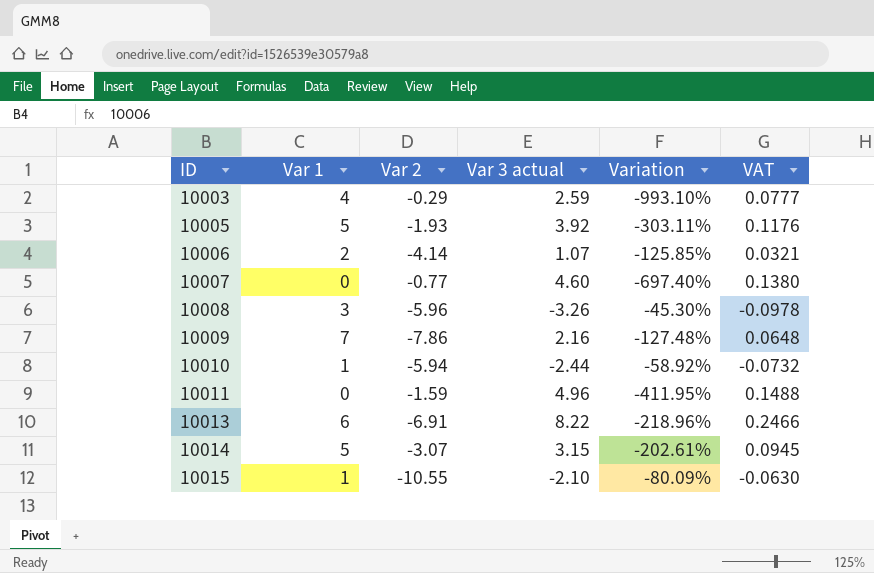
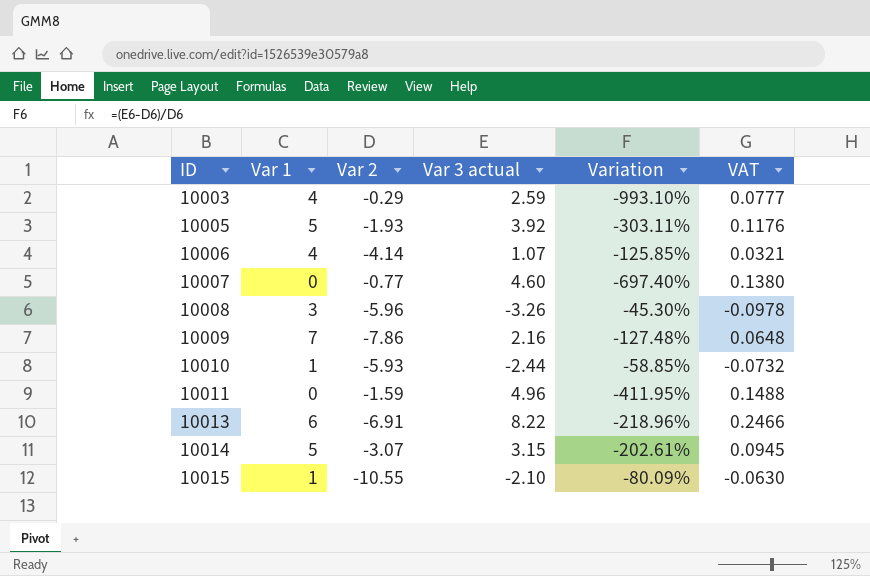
10006 | Var 1: 2 -> 4
10010 | Var 2: -5.94 -> -5.93
10010 | Variation: -58.92% -> -58.85%

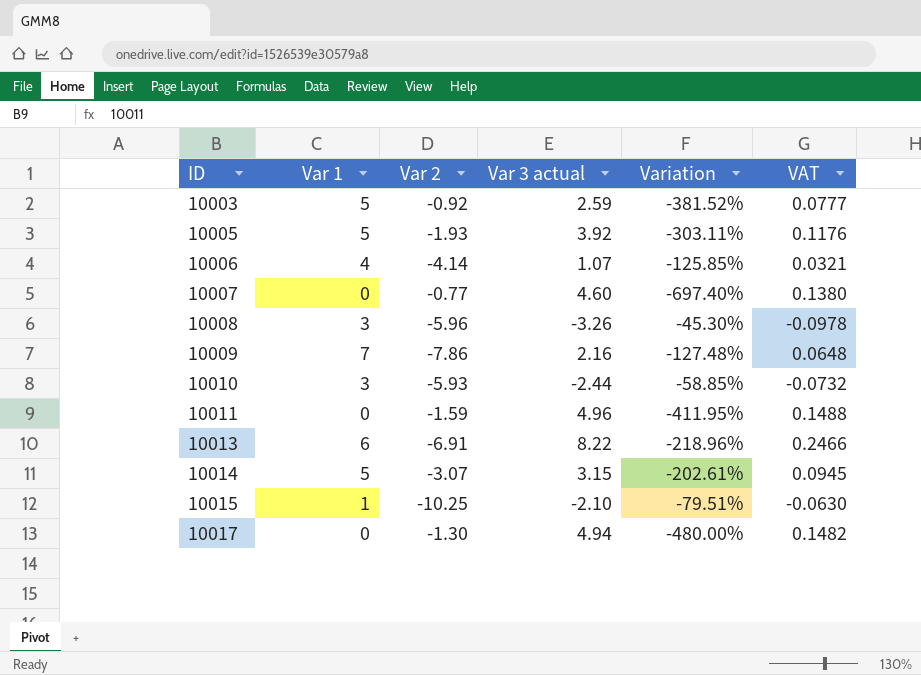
10003 | Var 1: 4 -> 5
10003 | Var 2: -0.29 -> -0.92
10003 | Variation: -993.10% -> -381.52%
10010 | Var 1: 1 -> 3
10015 | Var 2: -10.55 -> -10.25
10015 | Variation: -80.09% -> -79.51%
row 10017: none -> 0 | -1.30 | 4.94 | -480.00% | 0.1482

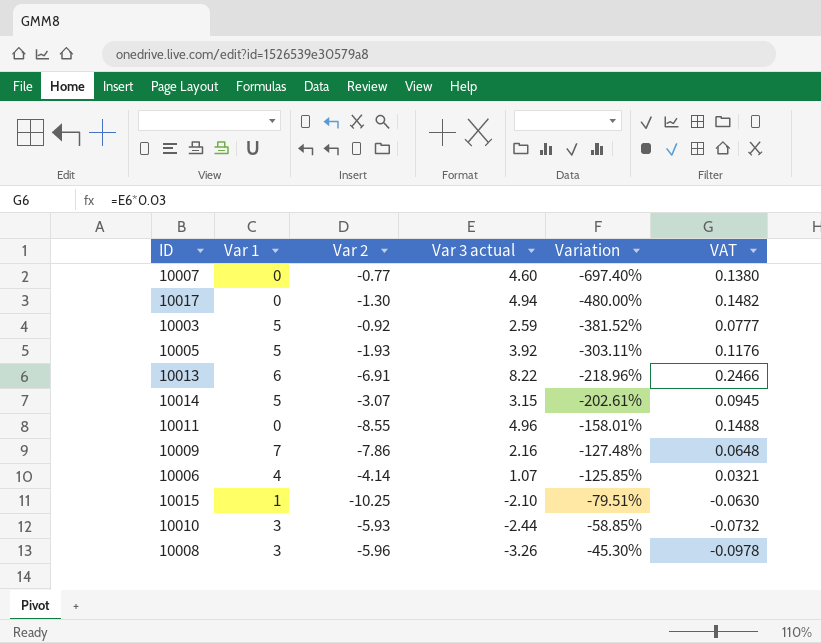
row order: ID ascending -> Variation ascending
10011 | Var 2: -1.59 -> -8.55
10011 | Variation: -411.95% -> -158.01%

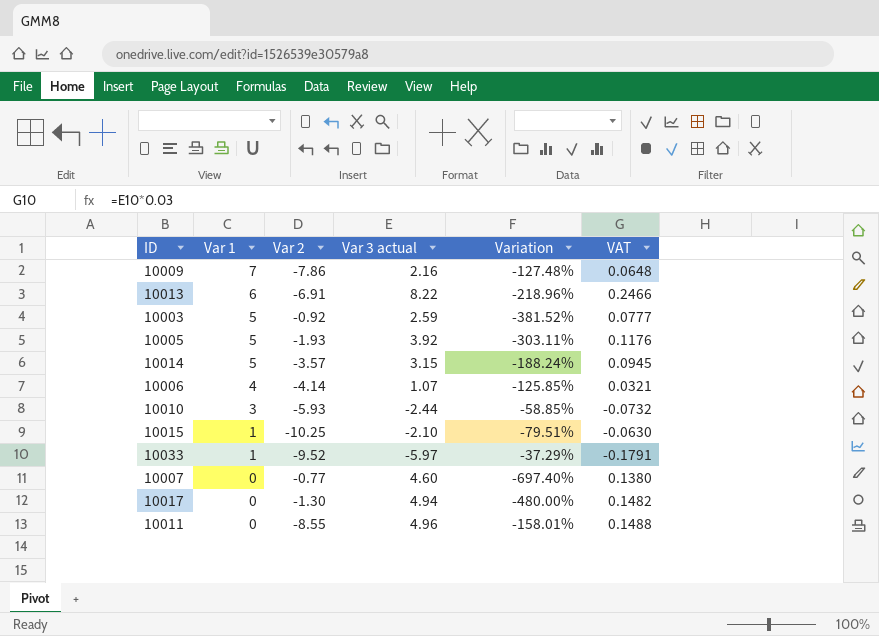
row order: Variation ascending -> Var 1 descending
row 10008: 3 | -5.96 | -3.26 | -45.30% | -0.0978 -> none
10014 | Var 2: -3.07 -> -3.57
10014 | Variation: -202.61% -> -188.24%
row 10033: none -> 1 | -9.52 | -5.97 | -37.29% | -0.1791

